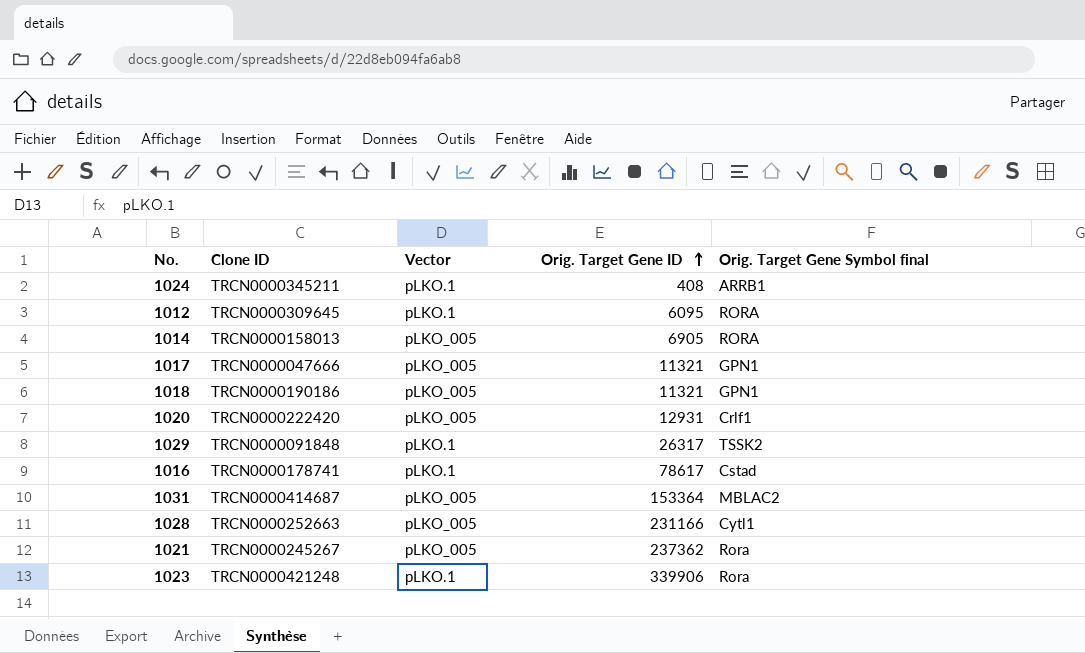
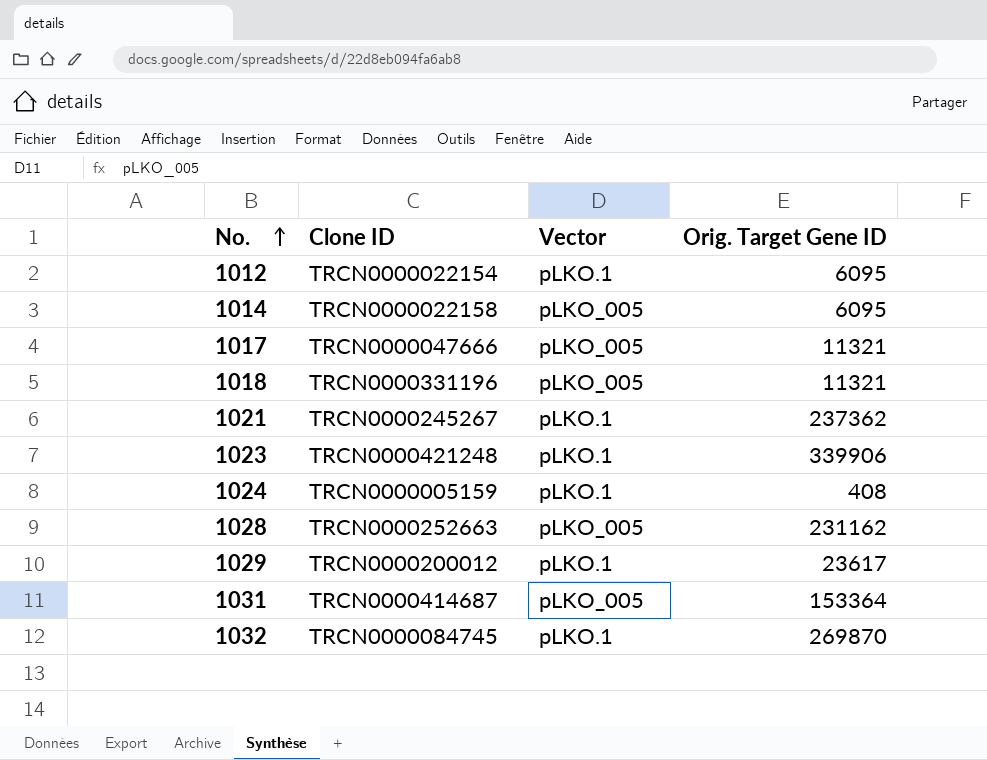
row order: Orig. Target Gene ID ascending -> No. ascending
column Orig. Target Gene Symbol final | position: 5 -> none
row 1020: TRCN0000222420 | pLKO_005 | 12931 | Crlf1 -> none
row 1016: TRCN0000178741 | pLKO.1 | 78617 | Cstad -> none
1012 | Clone ID: TRCN0000309645 -> TRCN0000022154
1014 | Clone ID: TRCN0000158013 -> TRCN0000022158
1014 | Orig. Target Gene ID: 6905 -> 6095
1018 | Clone ID: TRCN0000190186 -> TRCN0000331196
1021 | Vector: pLKO_005 -> pLKO.1
1024 | Clone ID: TRCN0000345211 -> TRCN0000005159
1028 | Orig. Target Gene ID: 231166 -> 231162
1029 | Clone ID: TRCN0000091848 -> TRCN0000200012
1029 | Orig. Target Gene ID: 26317 -> 23617
row 1032: none -> TRCN0000084745 | pLKO.1 | 269870

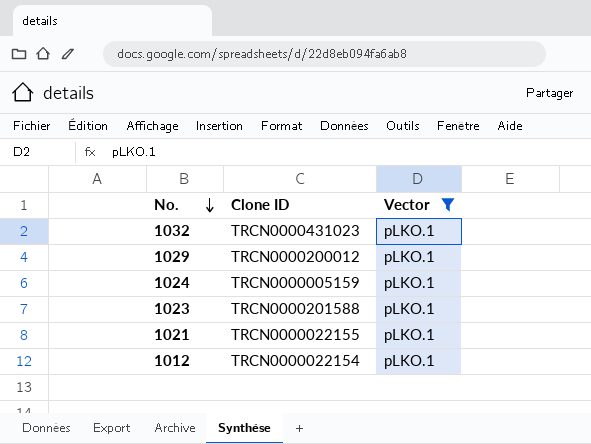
filter: none -> Vector = pLKO.1
row order: No. ascending -> No. descending
column Orig. Target Gene ID | position: 4 -> none
1032 | Clone ID: TRCN0000084745 -> TRCN0000431023
1023 | Clone ID: TRCN0000421248 -> TRCN0000201588
1021 | Clone ID: TRCN0000245267 -> TRCN0000022155

